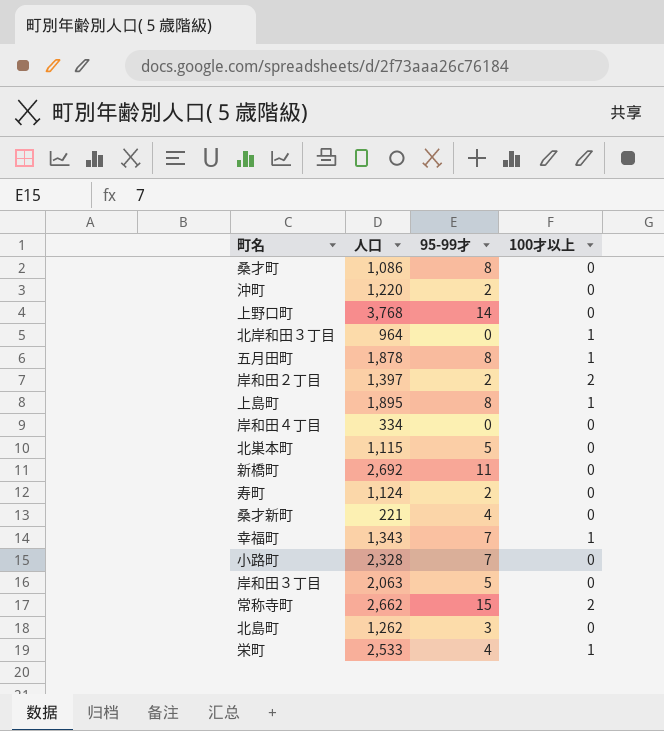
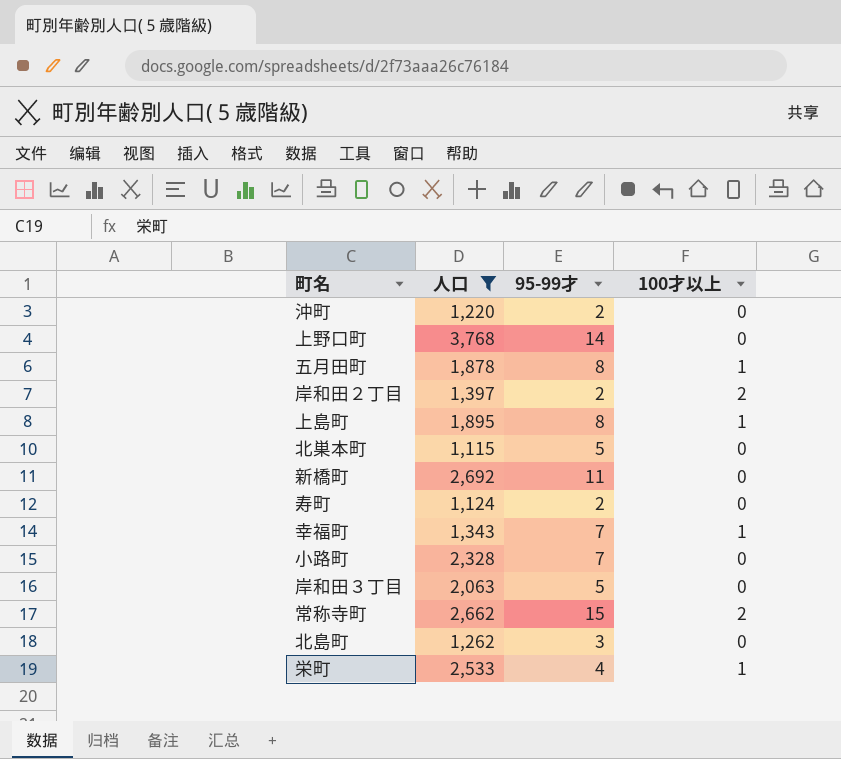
filter: none -> 人口 >= 1,115

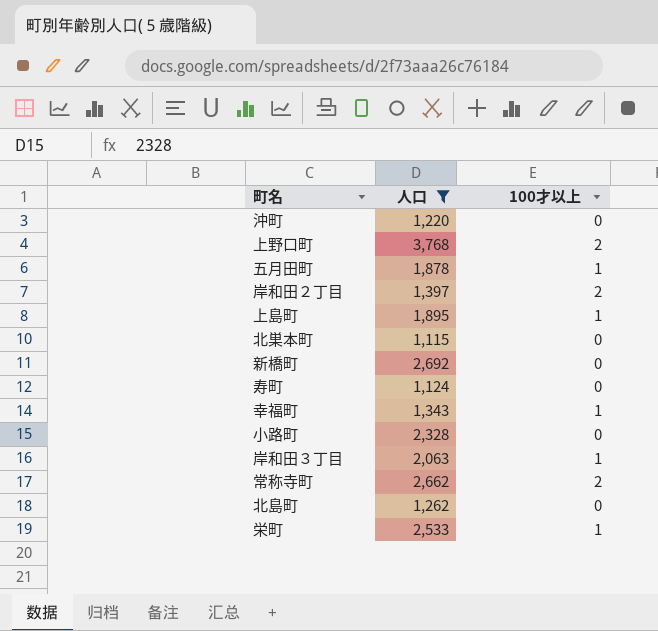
column 95-99才 | position: 3 -> none
上野口町 | 100才以上: 0 -> 2
岸和田３丁目 | 100才以上: 0 -> 1

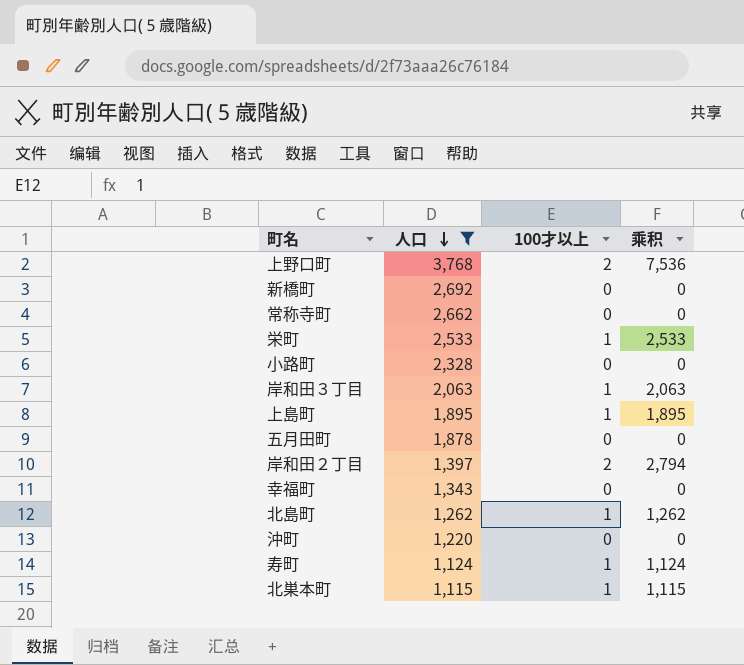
row order: none -> 人口 descending
column 乘积 | formula: none -> [人口] * [100才以上]
常称寺町 | 100才以上: 2 -> 0
五月田町 | 100才以上: 1 -> 0
幸福町 | 100才以上: 1 -> 0
北島町 | 100才以上: 0 -> 1
寿町 | 100才以上: 0 -> 1
北巣本町 | 100才以上: 0 -> 1

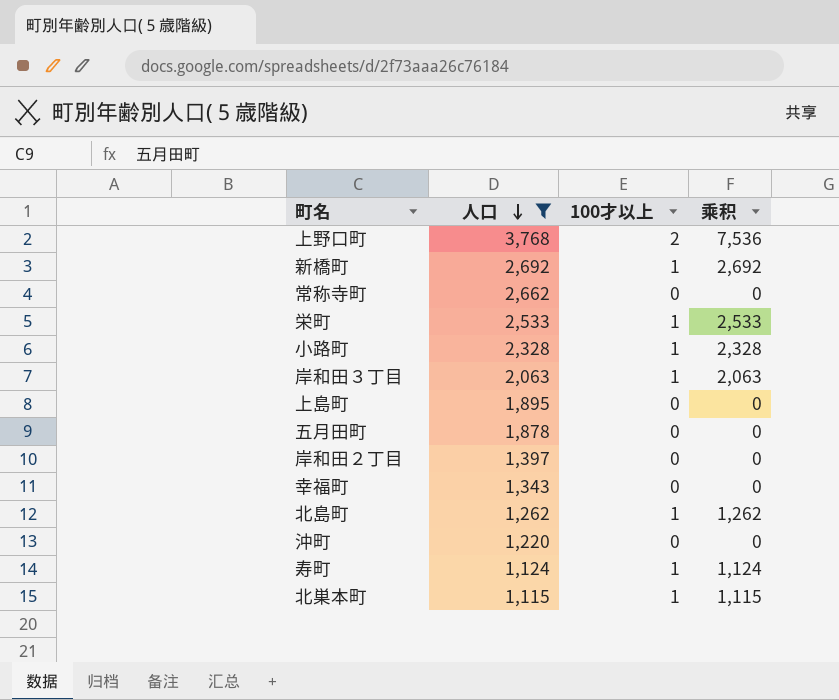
新橋町 | 100才以上: 0 -> 1
新橋町 | 乘积: 0 -> 2,692
小路町 | 100才以上: 0 -> 1
小路町 | 乘积: 0 -> 2,328
上島町 | 100才以上: 1 -> 0
上島町 | 乘积: 1,895 -> 0
岸和田２丁目 | 100才以上: 2 -> 0
岸和田２丁目 | 乘积: 2,794 -> 0

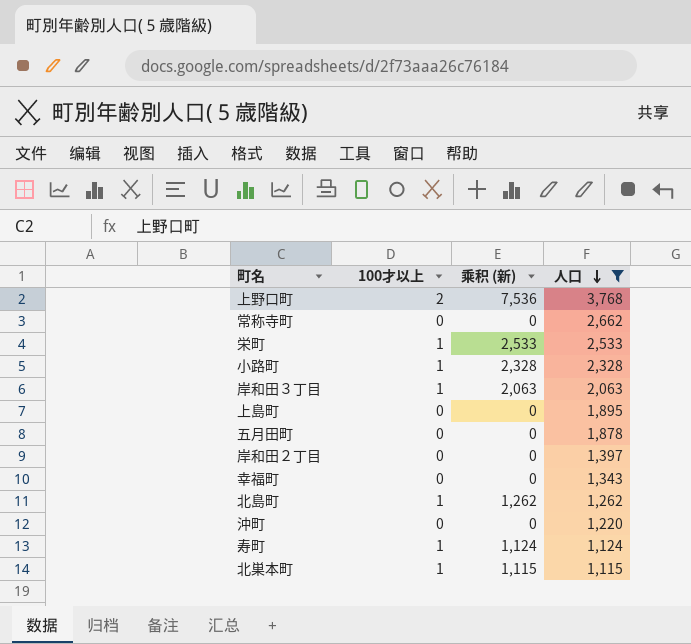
column name: 乘积 -> 乘积 (新)
column 人口 | position: 2 -> 4
row 新橋町: 2,692 | 1 | 2,692 -> none

